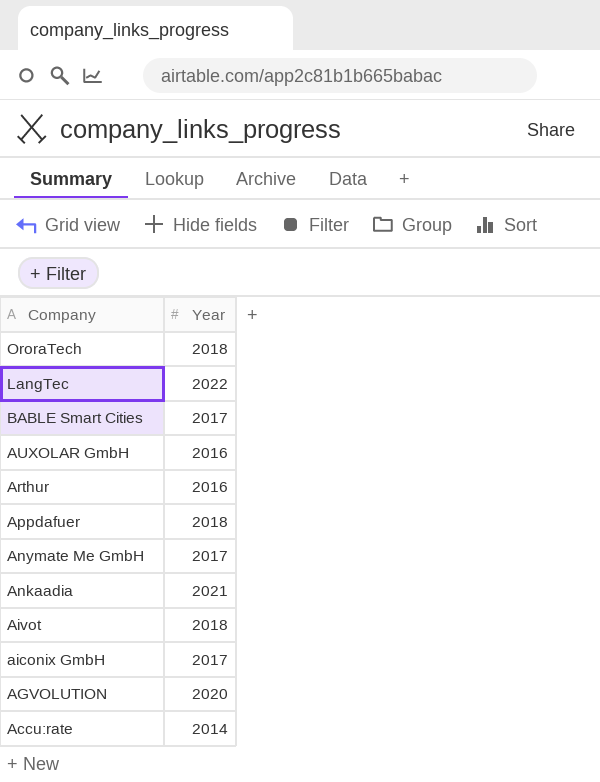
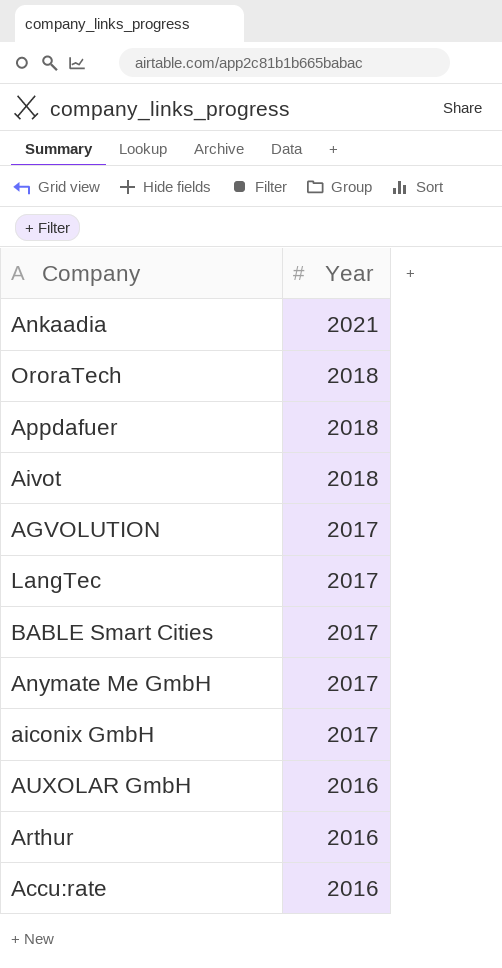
row order: Company descending -> Year descending
AGVOLUTION | Year: 2020 -> 2017
LangTec | Year: 2022 -> 2017
Accu:rate | Year: 2014 -> 2016

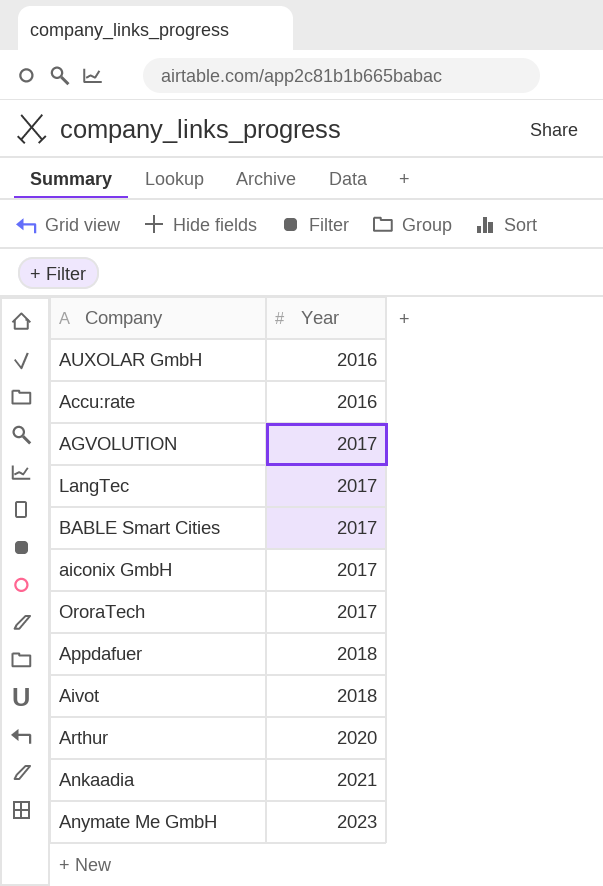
row order: Year descending -> Year ascending
OroraTech | Year: 2018 -> 2017
Arthur | Year: 2016 -> 2020
Anymate Me GmbH | Year: 2017 -> 2023

